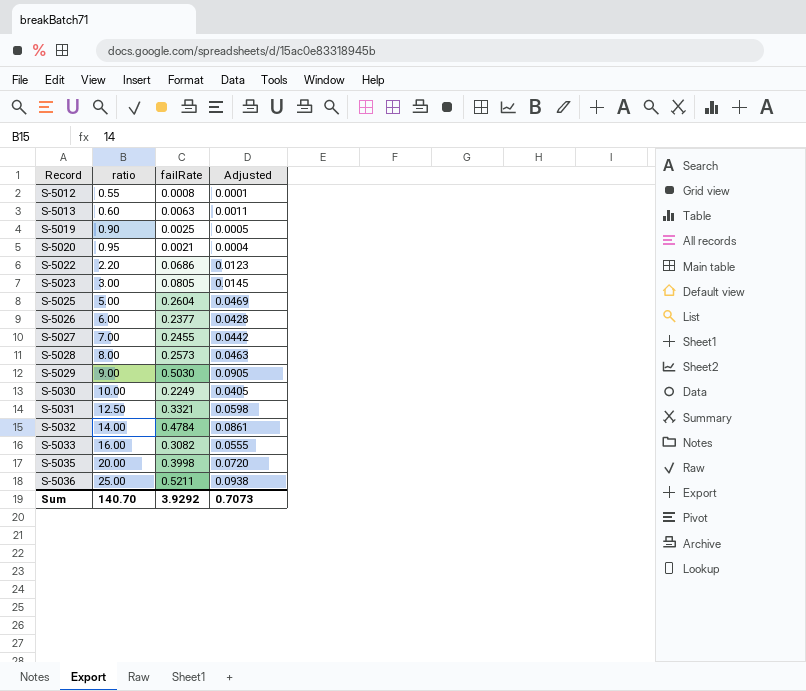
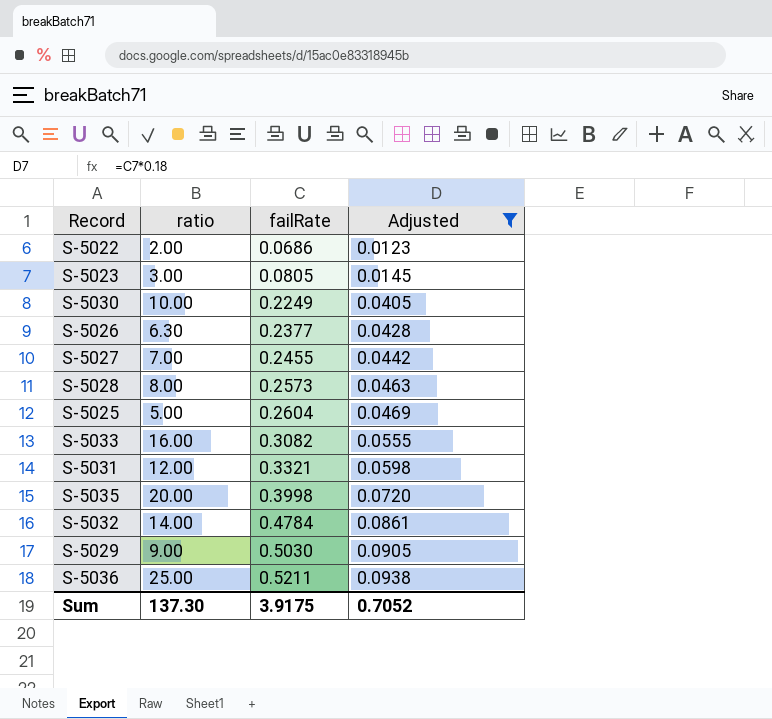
filter: none -> Adjusted >= 0.0123
row order: Record ascending -> failRate ascending
S-5022 | ratio: 2.20 -> 2.00
S-5026 | ratio: 6.00 -> 6.30
S-5031 | ratio: 12.50 -> 12.00
Sum | ratio: 140.70 -> 137.30
Sum | failRate: 3.9292 -> 3.9175
Sum | Adjusted: 0.7073 -> 0.7052

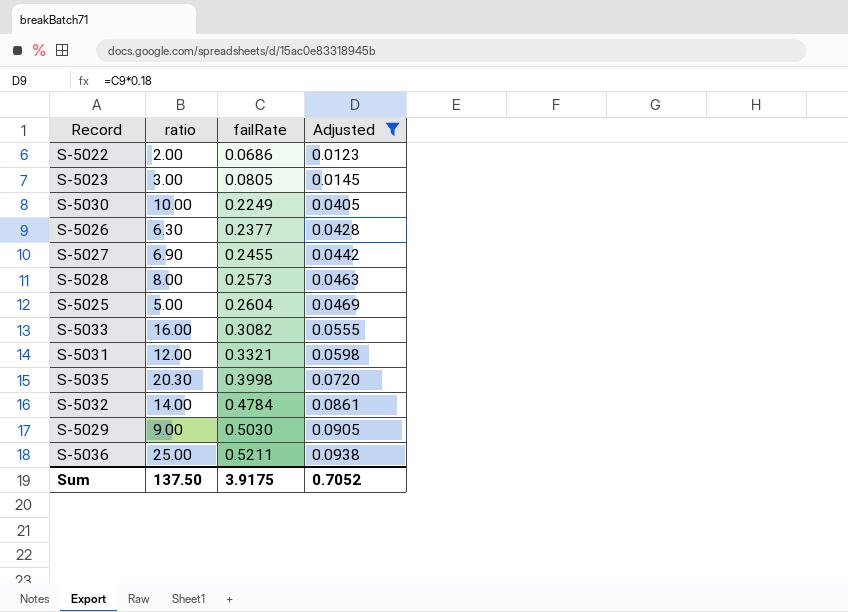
S-5027 | ratio: 7.00 -> 6.90
S-5035 | ratio: 20.00 -> 20.30
Sum | ratio: 137.30 -> 137.50

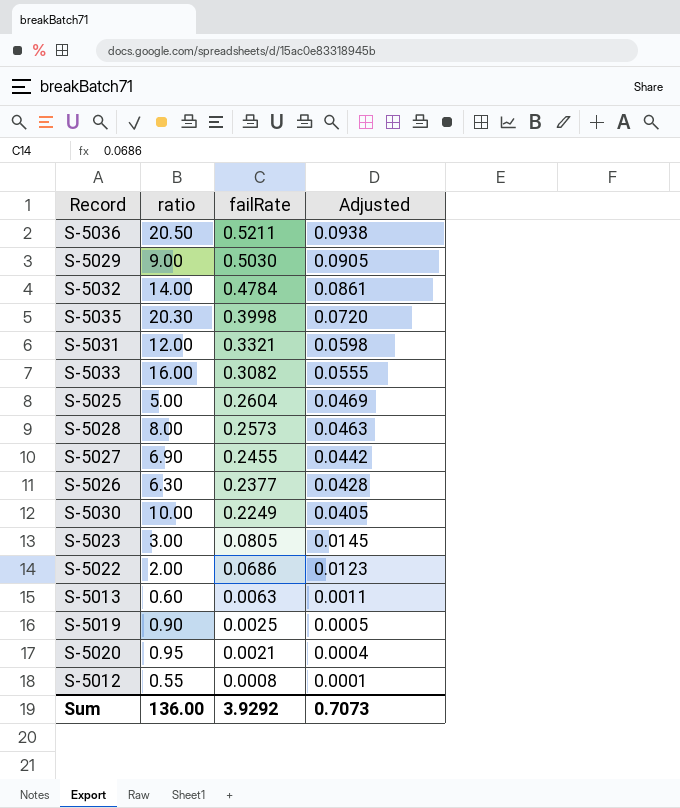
filter: Adjusted >= 0.0123 -> none
row order: failRate ascending -> failRate descending
S-5036 | ratio: 25.00 -> 20.50
Sum | ratio: 137.50 -> 136.00
Sum | failRate: 3.9175 -> 3.9292
Sum | Adjusted: 0.7052 -> 0.7073

